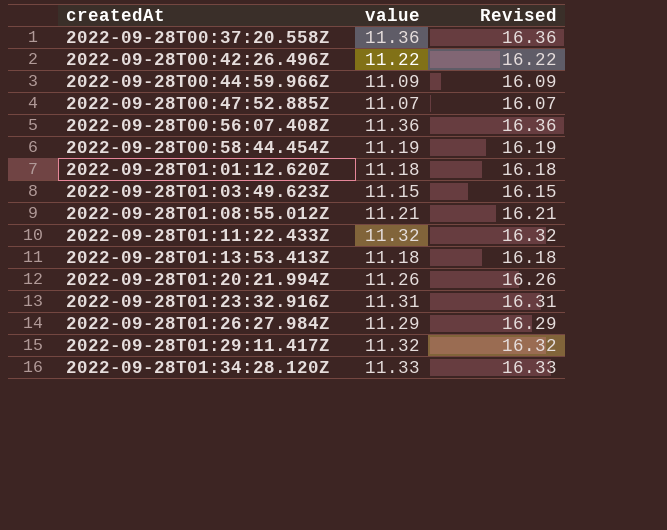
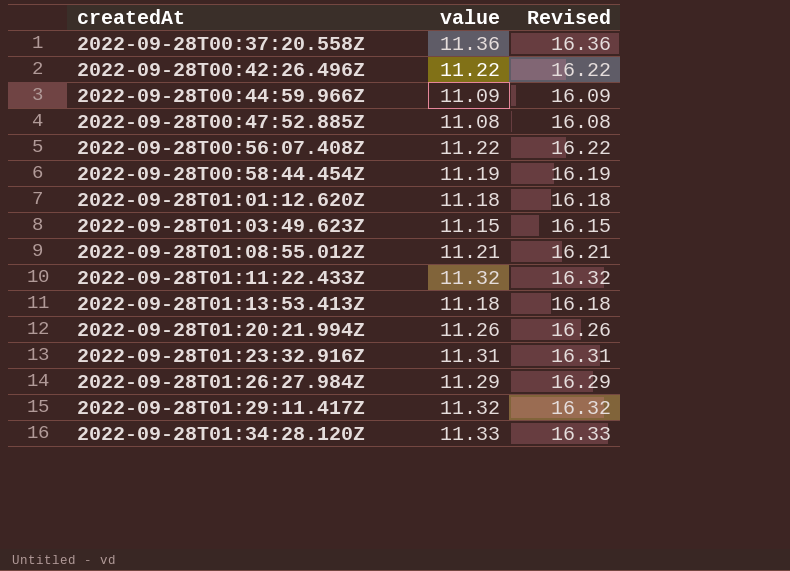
2022-09-28T00:47:52.885Z | value: 11.07 -> 11.08
2022-09-28T00:47:52.885Z | Revised: 16.07 -> 16.08
2022-09-28T00:56:07.408Z | value: 11.36 -> 11.22
2022-09-28T00:56:07.408Z | Revised: 16.36 -> 16.22

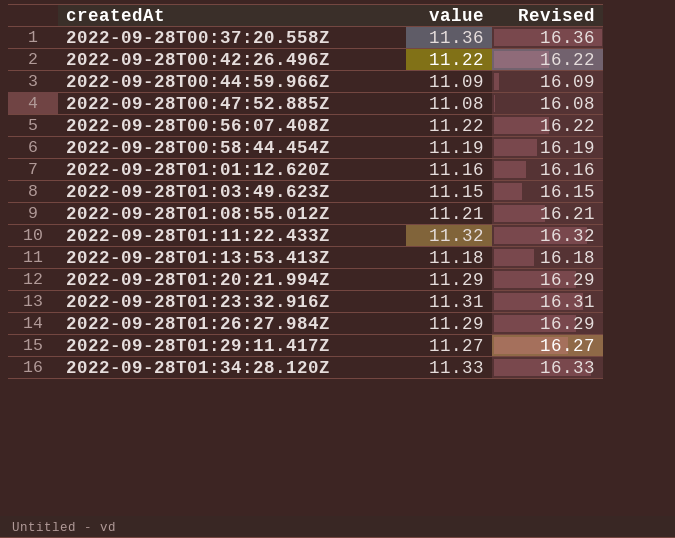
2022-09-28T01:01:12.620Z | value: 11.18 -> 11.16
2022-09-28T01:01:12.620Z | Revised: 16.18 -> 16.16
2022-09-28T01:20:21.994Z | value: 11.26 -> 11.29
2022-09-28T01:20:21.994Z | Revised: 16.26 -> 16.29
2022-09-28T01:29:11.417Z | value: 11.32 -> 11.27
2022-09-28T01:29:11.417Z | Revised: 16.32 -> 16.27

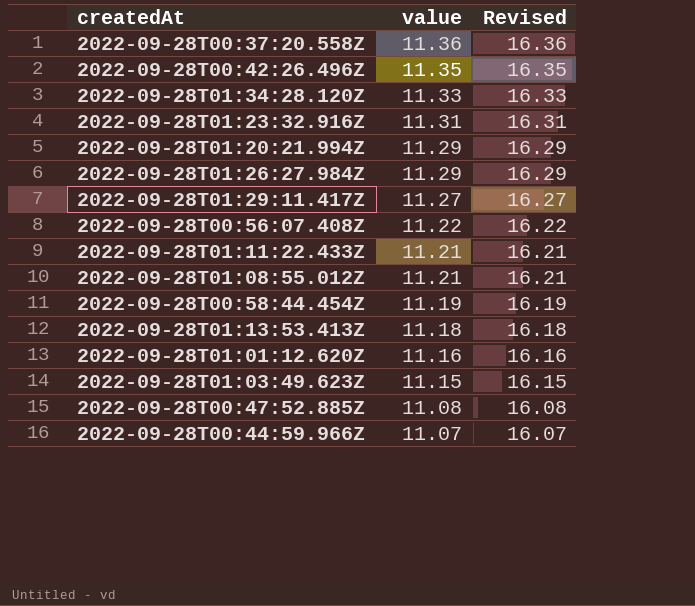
row order: createdAt ascending -> value descending
2022-09-28T00:42:26.496Z | value: 11.22 -> 11.35
2022-09-28T00:42:26.496Z | Revised: 16.22 -> 16.35
2022-09-28T01:11:22.433Z | value: 11.32 -> 11.21
2022-09-28T01:11:22.433Z | Revised: 16.32 -> 16.21
2022-09-28T00:44:59.966Z | value: 11.09 -> 11.07
2022-09-28T00:44:59.966Z | Revised: 16.09 -> 16.07

